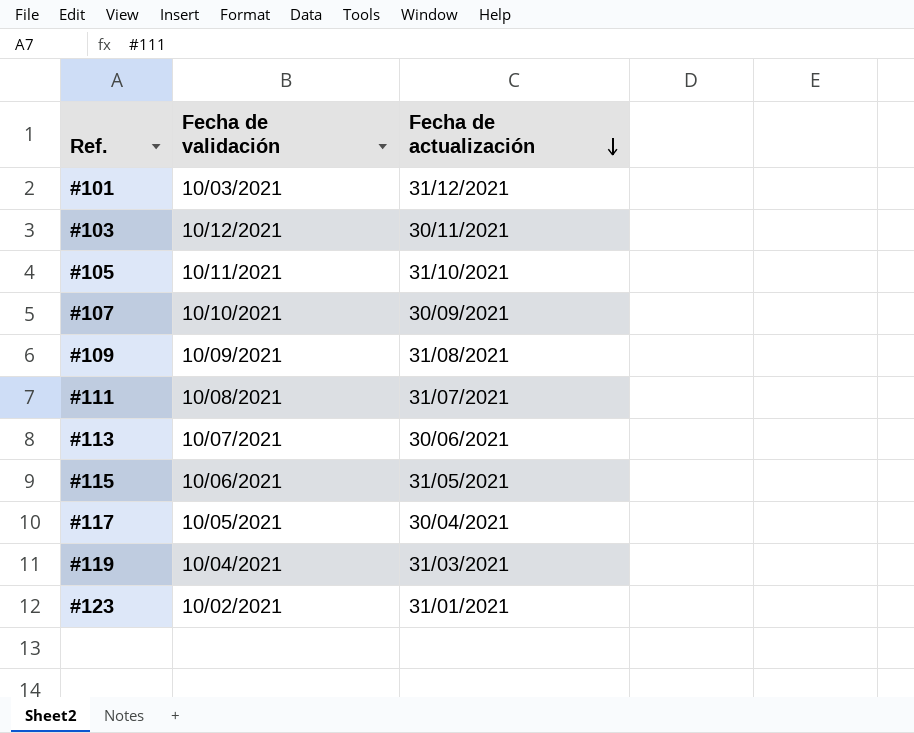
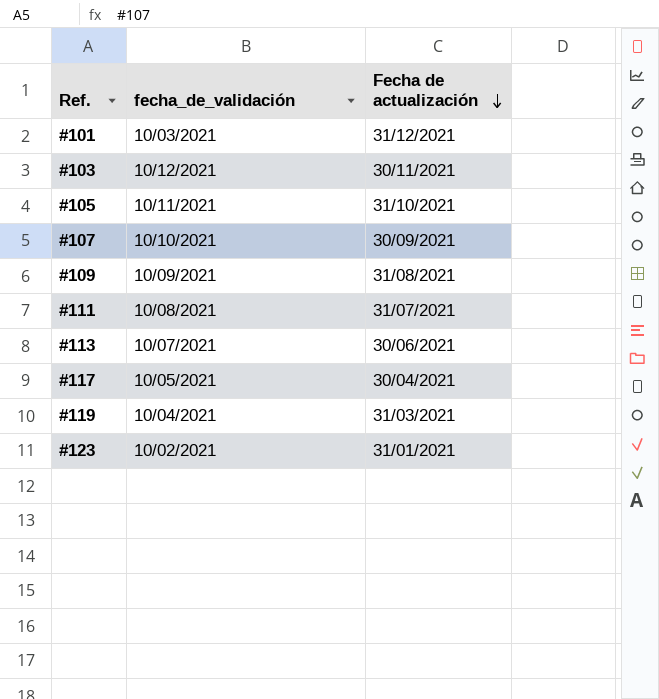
column name: Fecha de validación -> fecha_de_validación
row #115: 10/06/2021 | 31/05/2021 -> none

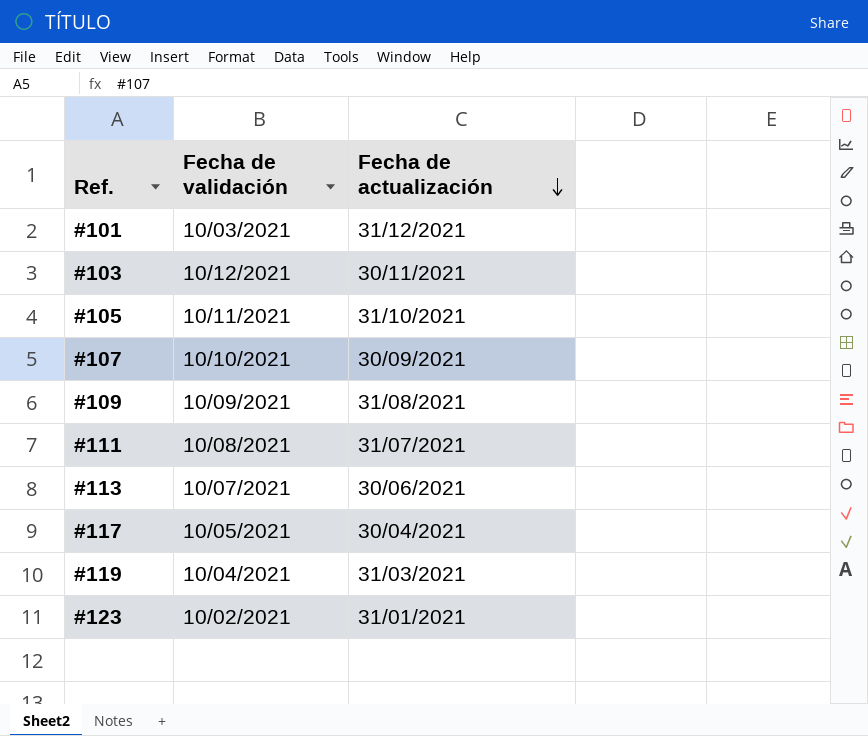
column name: fecha_de_validación -> Fecha de validación

